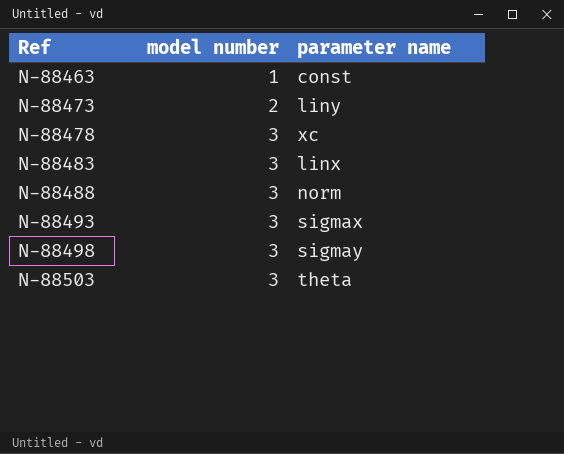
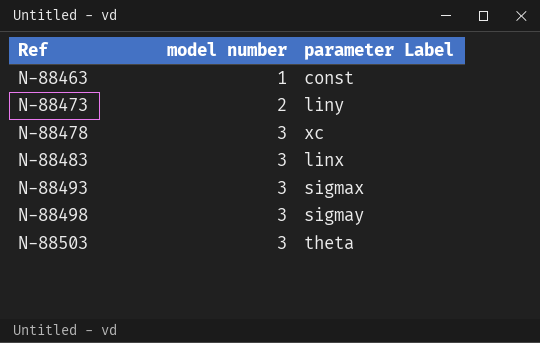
column name: parameter name -> parameter Label
row N-88488: 3 | norm -> none

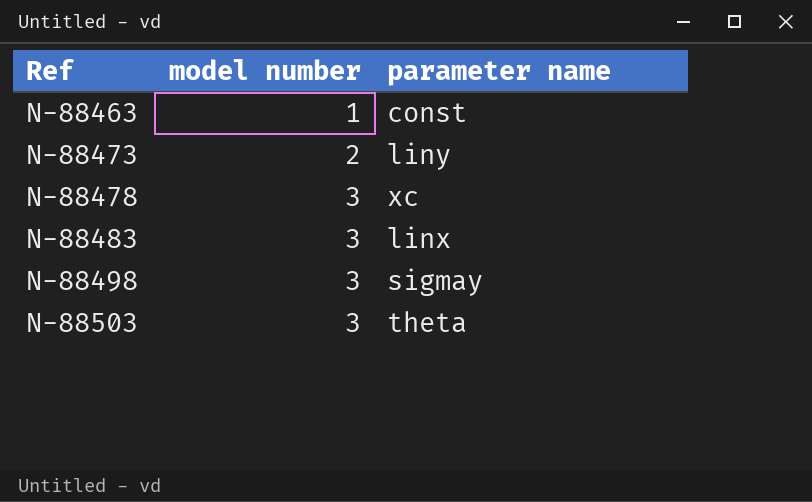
column name: parameter Label -> parameter name
row N-88493: 3 | sigmax -> none

